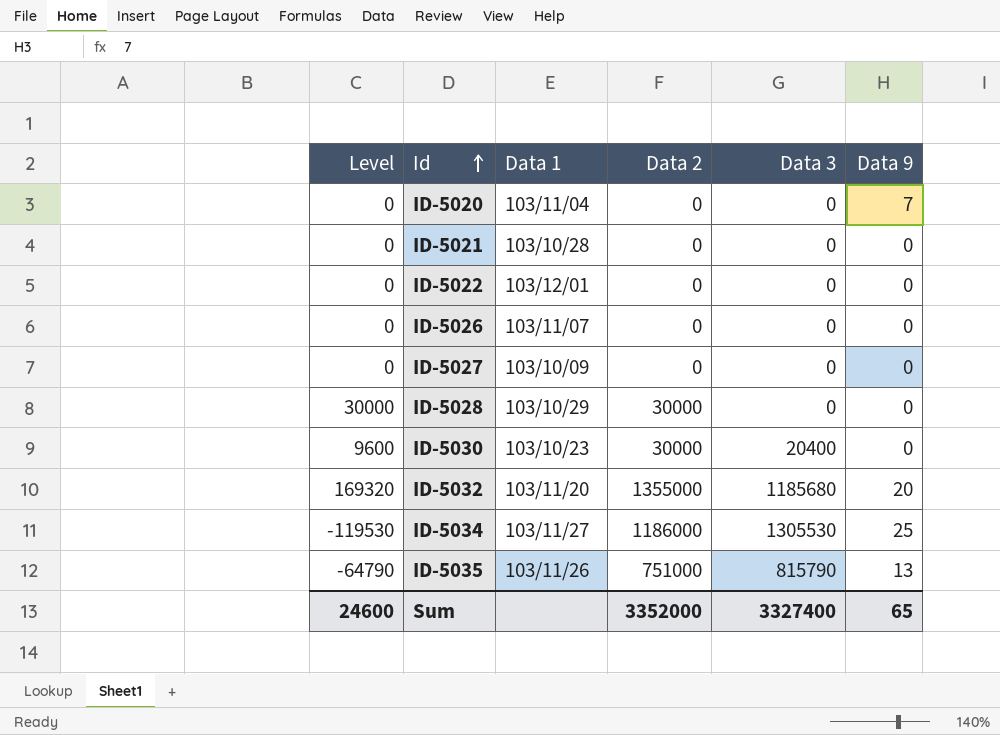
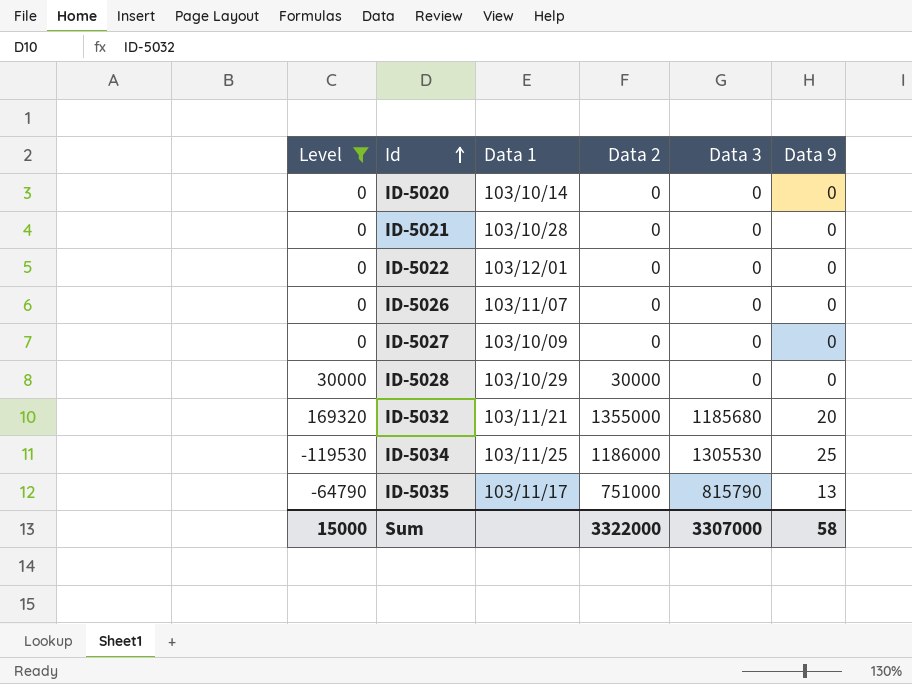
filter: none -> Level != 9600
ID-5020 | Data 1: 103/11/04 -> 103/10/14
ID-5020 | Data 9: 7 -> 0
ID-5032 | Data 1: 103/11/20 -> 103/11/21
ID-5034 | Data 1: 103/11/27 -> 103/11/25
ID-5035 | Data 1: 103/11/26 -> 103/11/17
Sum | Level: 24600 -> 15000
Sum | Data 2: 3352000 -> 3322000
Sum | Data 3: 3327400 -> 3307000
Sum | Data 9: 65 -> 58

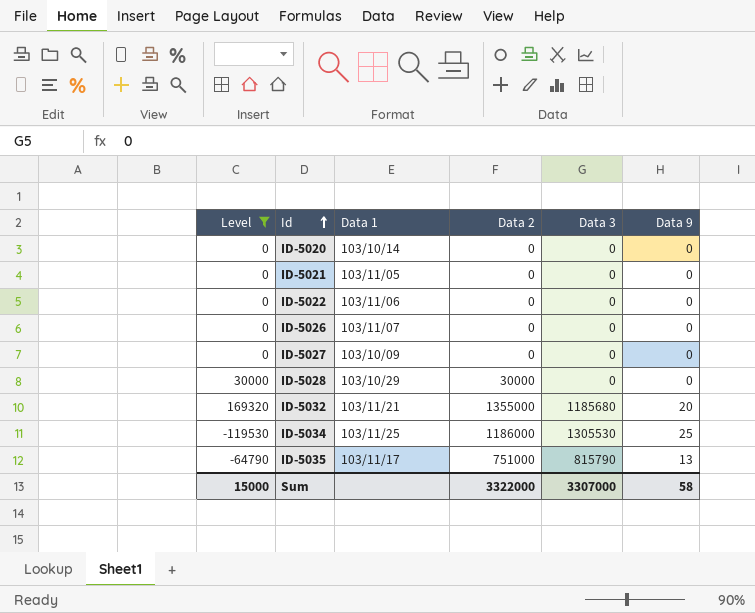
ID-5021 | Data 1: 103/10/28 -> 103/11/05
ID-5022 | Data 1: 103/12/01 -> 103/11/06

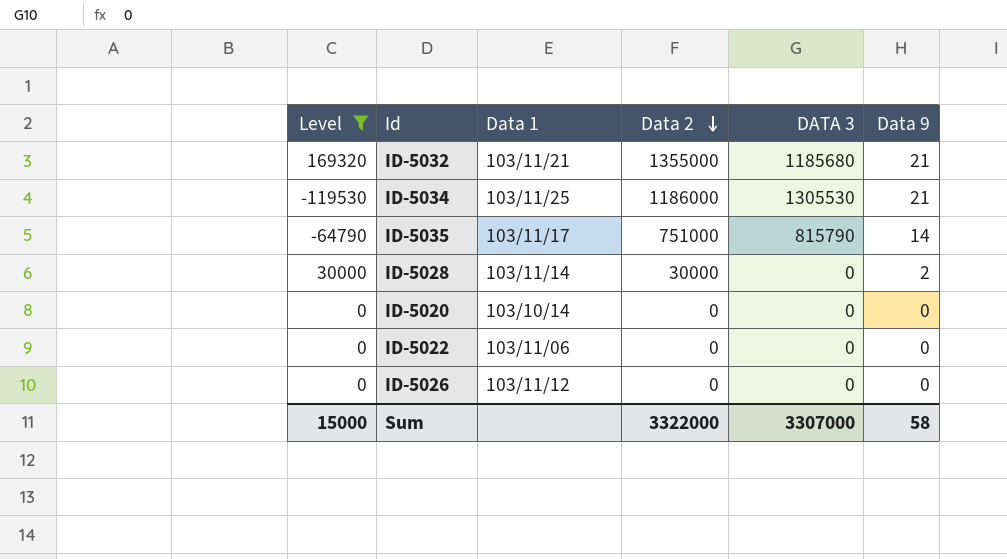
row order: Id ascending -> Data 2 descending
column name: Data 3 -> DATA 3
row ID-5021: 0 | 103/11/05 | 0 | 0 | 0 -> none
row ID-5027: 0 | 103/10/09 | 0 | 0 | 0 -> none
ID-5032 | Data 9: 20 -> 21
ID-5034 | Data 9: 25 -> 21
ID-5035 | Data 9: 13 -> 14
ID-5028 | Data 1: 103/10/29 -> 103/11/14
ID-5028 | Data 9: 0 -> 2
ID-5026 | Data 1: 103/11/07 -> 103/11/12

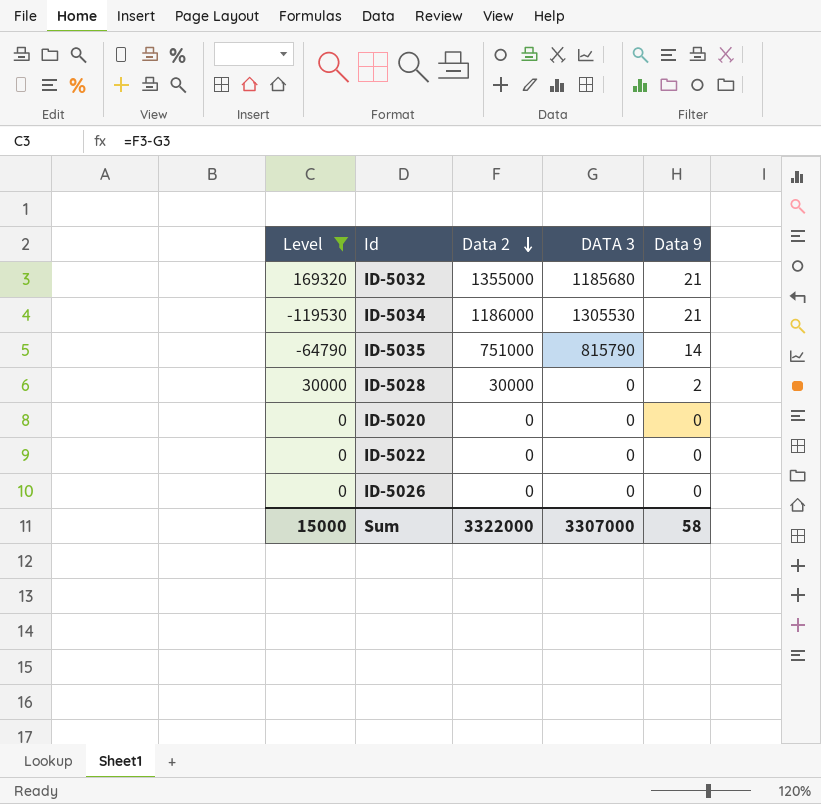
column Data 1 | position: 3 -> none

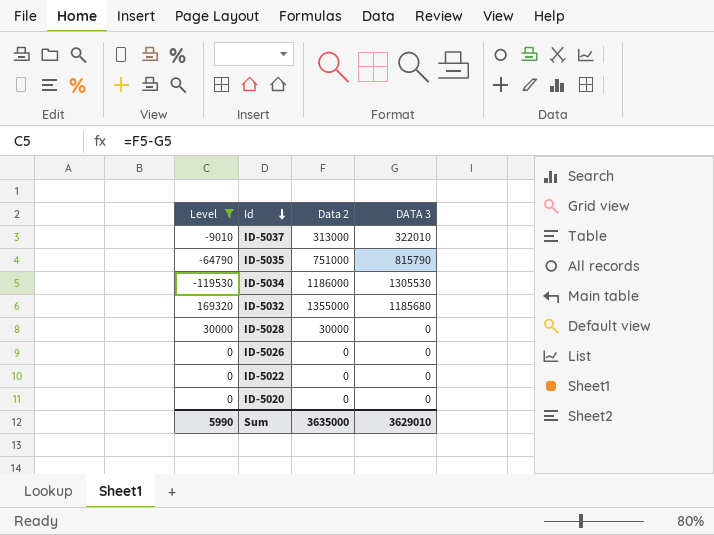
row order: Data 2 descending -> Id descending
column Data 9 | position: 5 -> none
row ID-5037: none -> -9010 | 313000 | 322010
Sum | Level: 15000 -> 5990
Sum | Data 2: 3322000 -> 3635000
Sum | DATA 3: 3307000 -> 3629010

